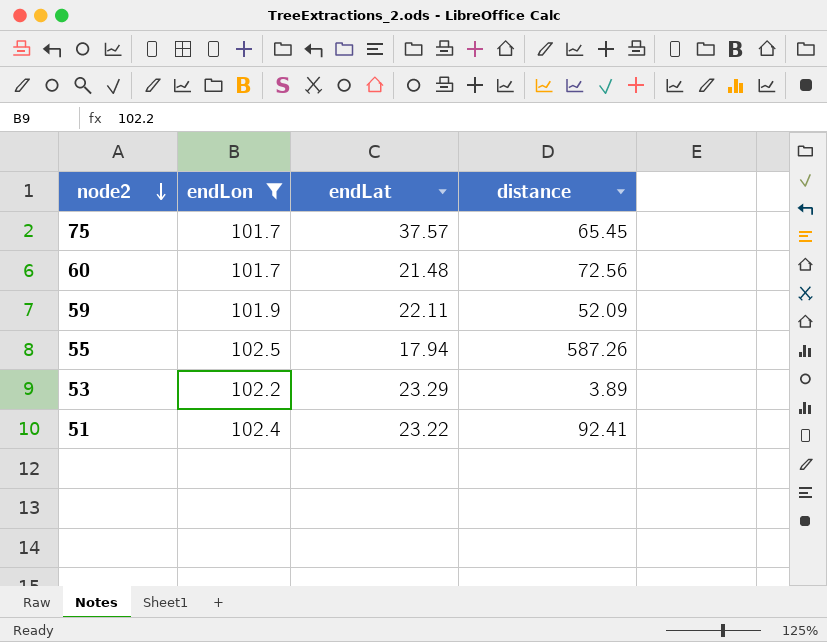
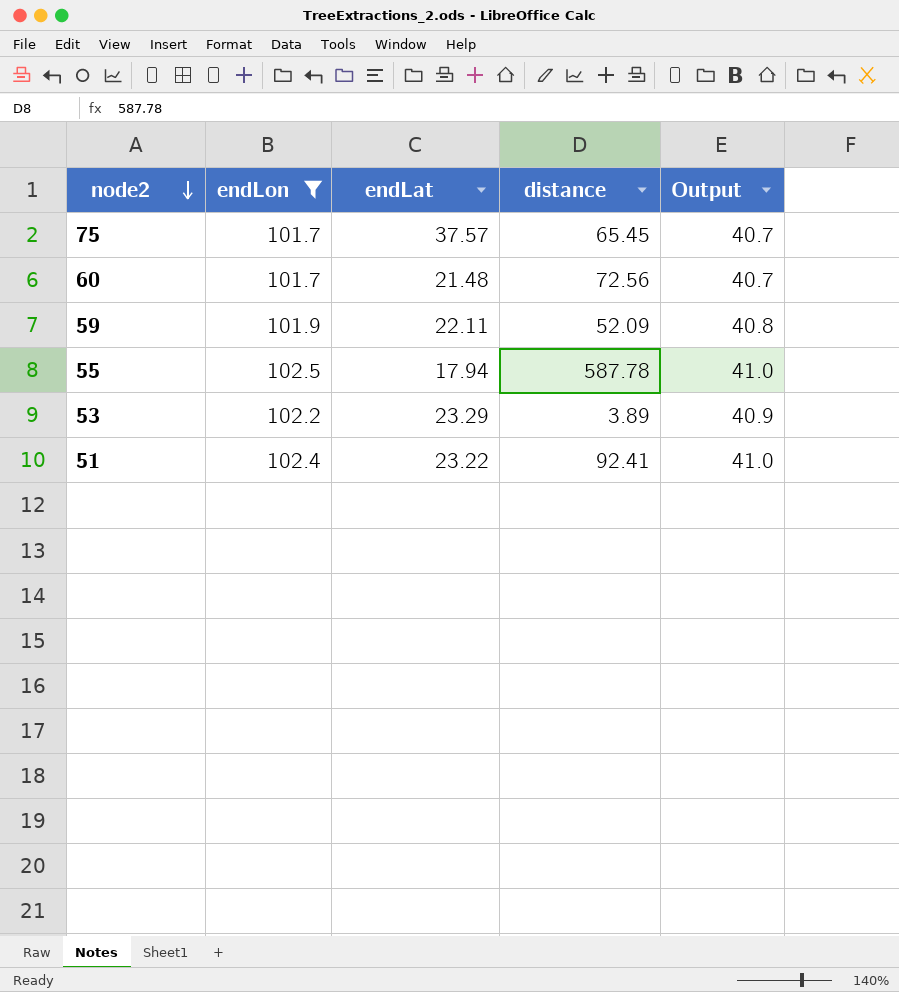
column Output | formula: none -> [endLon] * 0.4
55 | distance: 587.26 -> 587.78

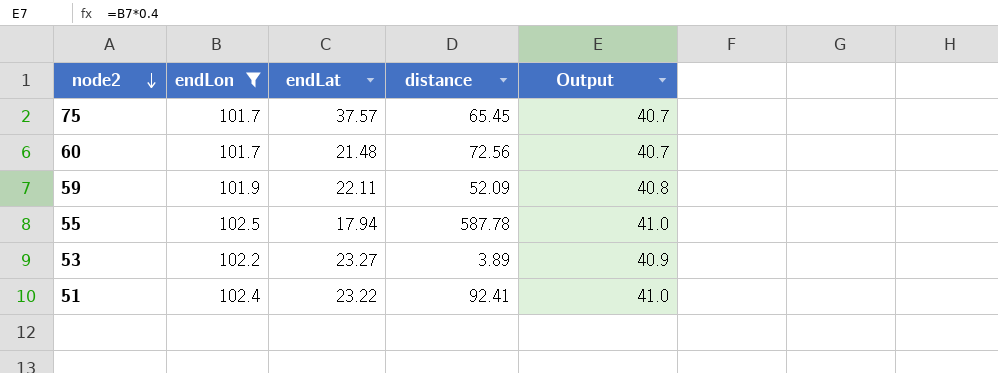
53 | endLat: 23.29 -> 23.27

